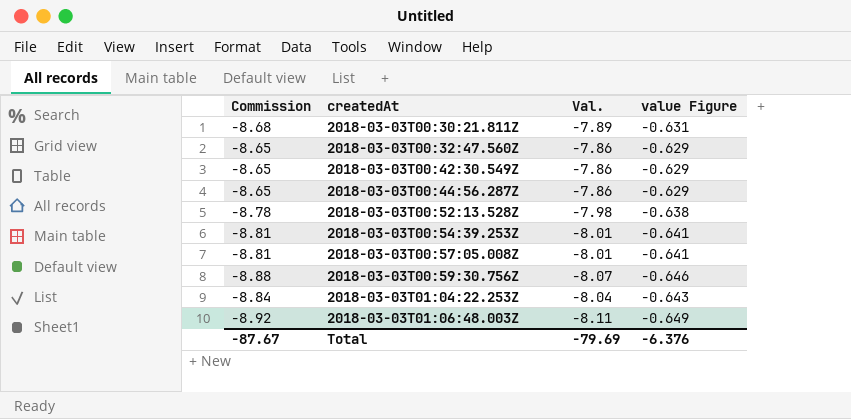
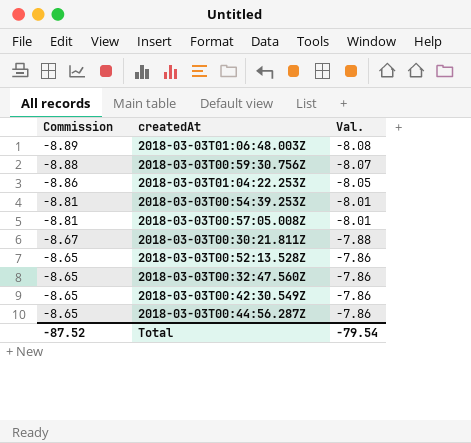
row order: createdAt ascending -> Commission ascending
column value Figure | formula: [Val.] * 0.08 -> none
2018-03-03T01:06:48.003Z | Commission: -8.92 -> -8.89
2018-03-03T01:06:48.003Z | Val.: -8.11 -> -8.08
2018-03-03T01:04:22.253Z | Commission: -8.84 -> -8.86
2018-03-03T01:04:22.253Z | Val.: -8.04 -> -8.05
2018-03-03T00:30:21.811Z | Commission: -8.68 -> -8.67
2018-03-03T00:30:21.811Z | Val.: -7.89 -> -7.88
2018-03-03T00:52:13.528Z | Commission: -8.78 -> -8.65
2018-03-03T00:52:13.528Z | Val.: -7.98 -> -7.86
Total | Commission: -87.67 -> -87.52
Total | Val.: -79.69 -> -79.54

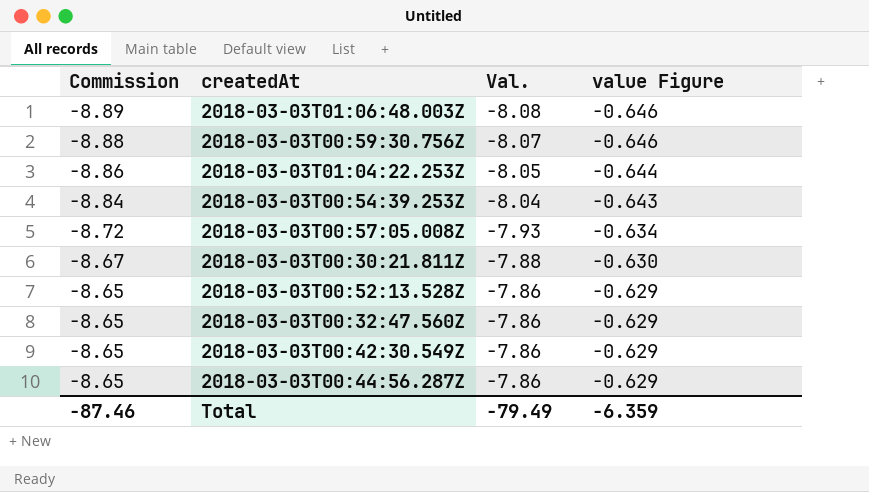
column value Figure | formula: none -> [Val.] * 0.08
2018-03-03T00:54:39.253Z | Commission: -8.81 -> -8.84
2018-03-03T00:54:39.253Z | Val.: -8.01 -> -8.04
2018-03-03T00:57:05.008Z | Commission: -8.81 -> -8.72
2018-03-03T00:57:05.008Z | Val.: -8.01 -> -7.93
Total | Commission: -87.52 -> -87.46
Total | Val.: -79.54 -> -79.49

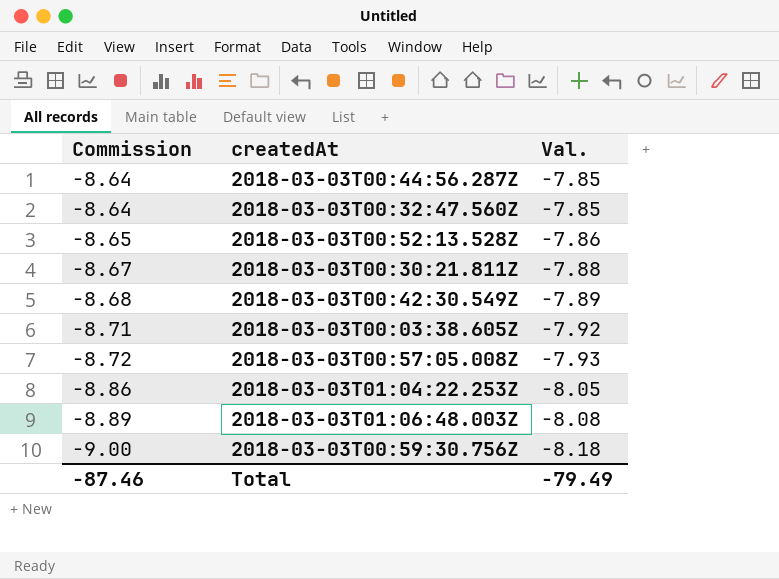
row order: Commission ascending -> Commission descending
column value Figure | formula: [Val.] * 0.08 -> none
row 2018-03-03T00:54:39.253Z: -8.84 | -8.04 | -0.643 -> none
2018-03-03T00:44:56.287Z | Commission: -8.65 -> -8.64
2018-03-03T00:44:56.287Z | Val.: -7.86 -> -7.85
2018-03-03T00:32:47.560Z | Commission: -8.65 -> -8.64
2018-03-03T00:32:47.560Z | Val.: -7.86 -> -7.85
2018-03-03T00:42:30.549Z | Commission: -8.65 -> -8.68
2018-03-03T00:42:30.549Z | Val.: -7.86 -> -7.89
row 2018-03-03T00:03:38.605Z: none -> -8.71 | -7.92
2018-03-03T00:59:30.756Z | Commission: -8.88 -> -9.00
2018-03-03T00:59:30.756Z | Val.: -8.07 -> -8.18

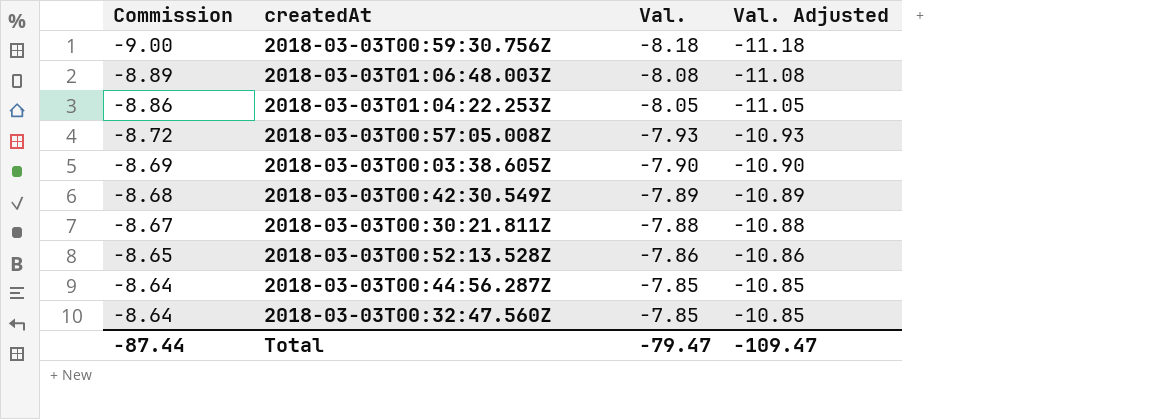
row order: Commission descending -> Commission ascending
column Val. Adjusted | formula: none -> [Val.] - 3
2018-03-03T00:03:38.605Z | Commission: -8.71 -> -8.69
2018-03-03T00:03:38.605Z | Val.: -7.92 -> -7.90
Total | Commission: -87.46 -> -87.44
Total | Val.: -79.49 -> -79.47

